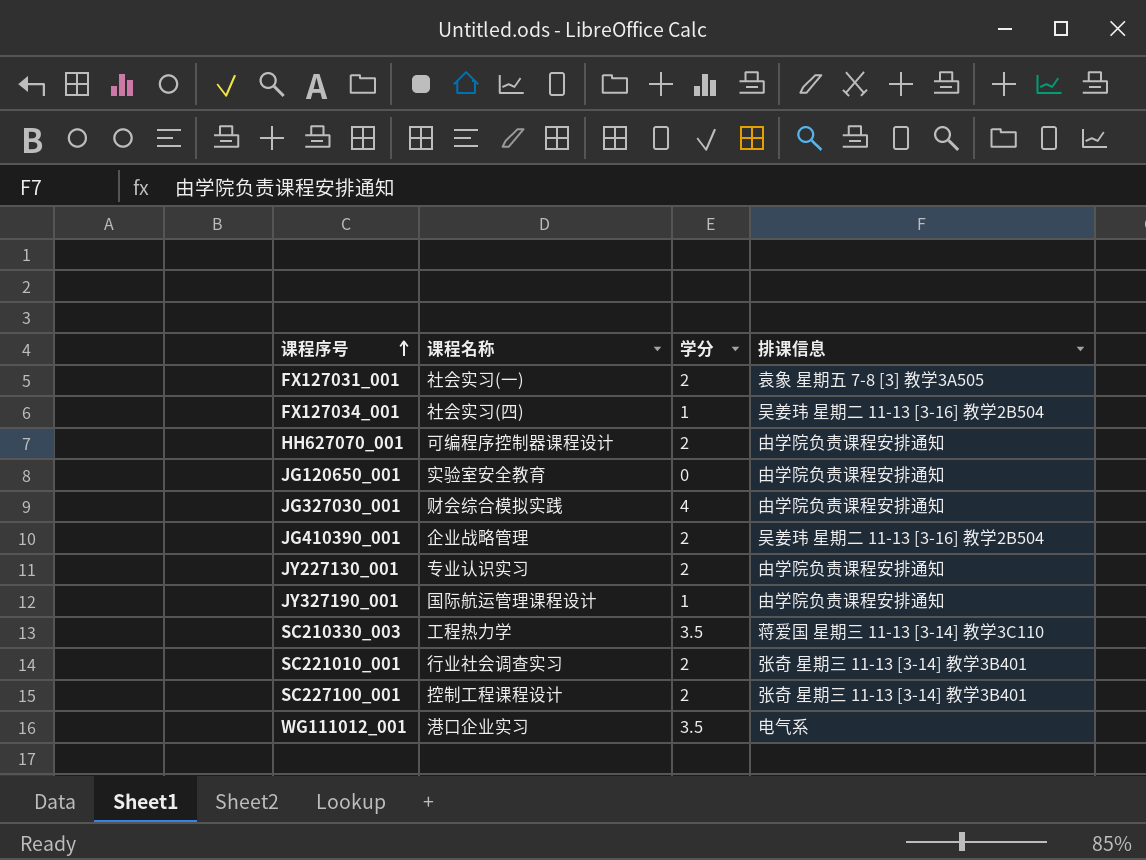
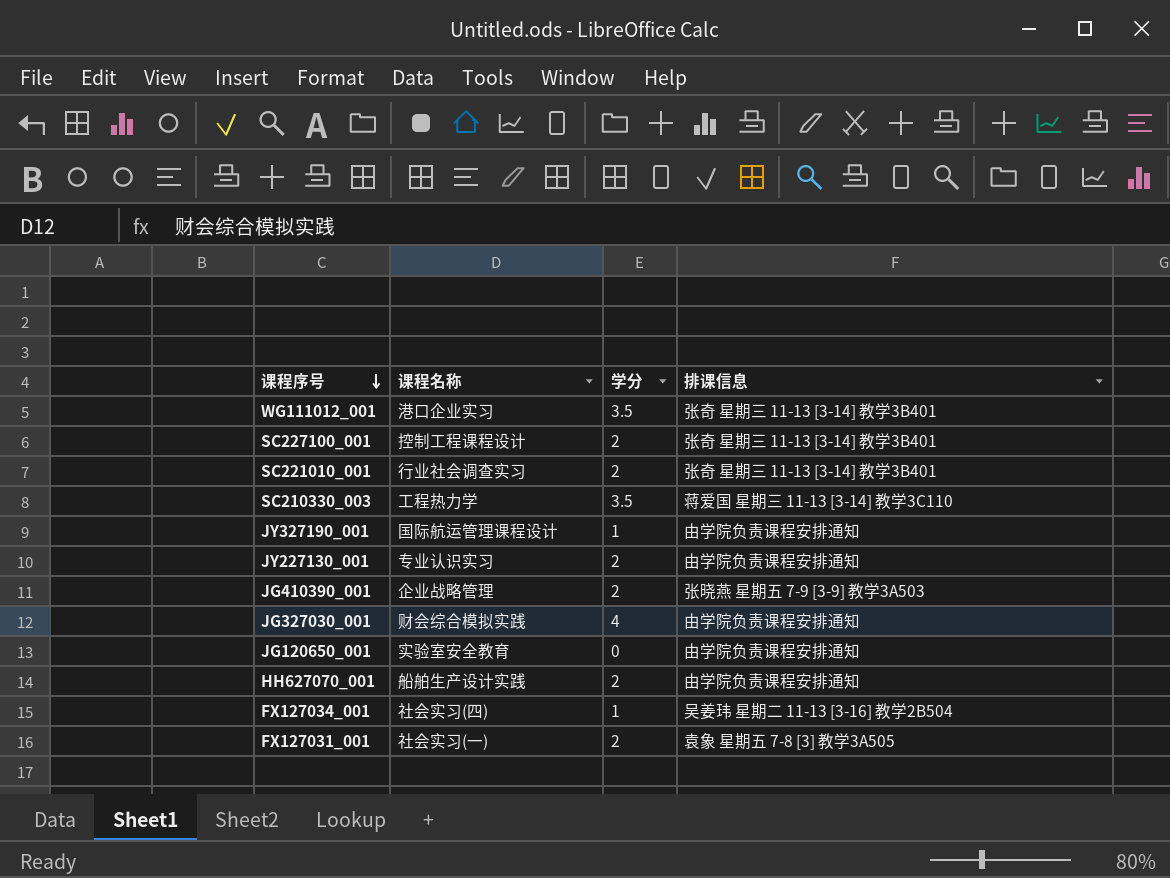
row order: 课程序号 ascending -> 课程序号 descending
WG111012_001 | 排课信息: 电气系 -> 张奇 星期三 11-13 [3-14] 教学3B401
JG410390_001 | 排课信息: 吴姜玮 星期二 11-13 [3-16] 教学2B504 -> 张晓燕 星期五 7-9 [3-9] 教学3A503
HH627070_001 | 课程名称: 可编程序控制器课程设计 -> 船舶生产设计实践

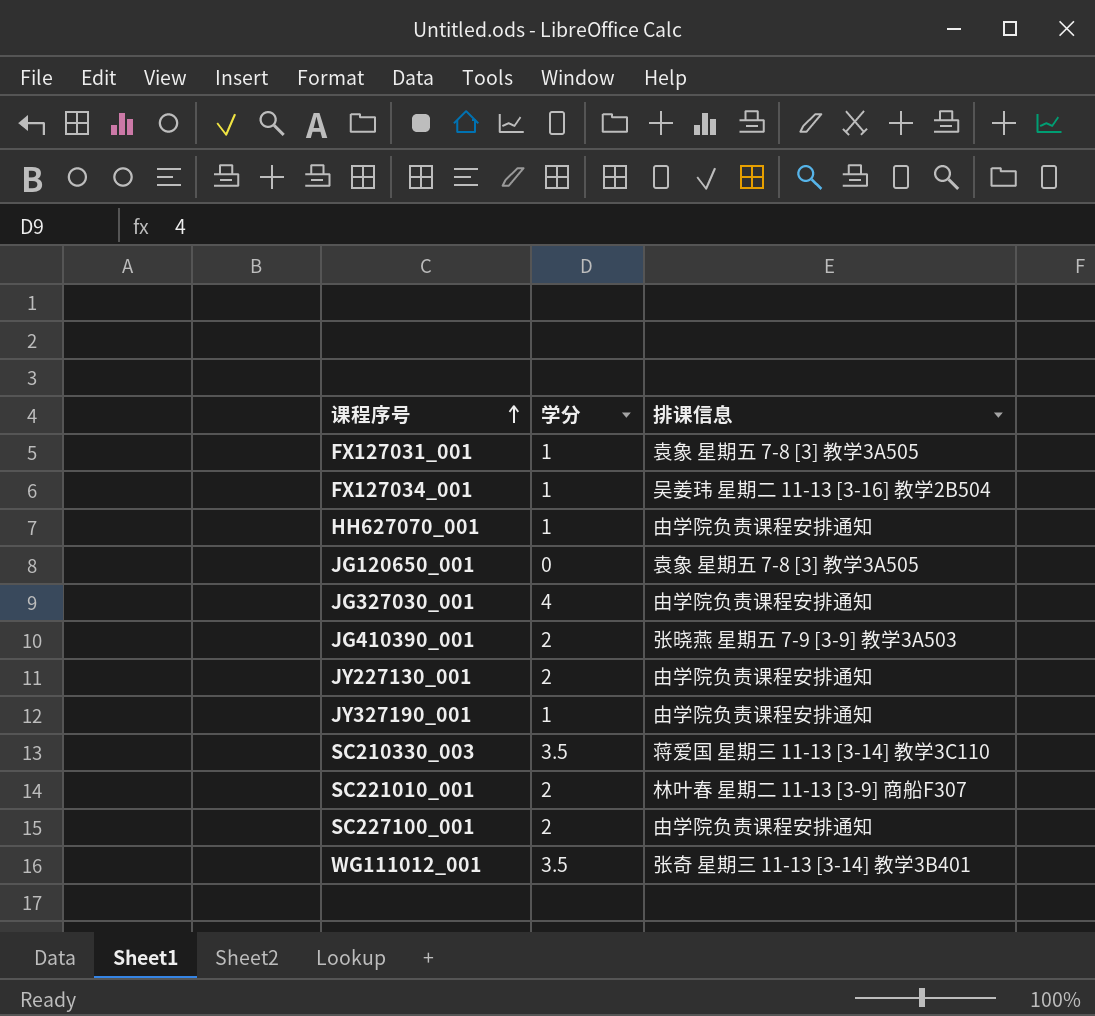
row order: 课程序号 descending -> 课程序号 ascending
column 课程名称 | position: 2 -> none
FX127031_001 | 学分: 2 -> 1
HH627070_001 | 学分: 2 -> 1
JG120650_001 | 排课信息: 由学院负责课程安排通知 -> 袁象 星期五 7-8 [3] 教学3A505
SC221010_001 | 排课信息: 张奇 星期三 11-13 [3-14] 教学3B401 -> 林叶春 星期二 11-13 [3-9] 商船F307
SC227100_001 | 排课信息: 张奇 星期三 11-13 [3-14] 教学3B401 -> 由学院负责课程安排通知

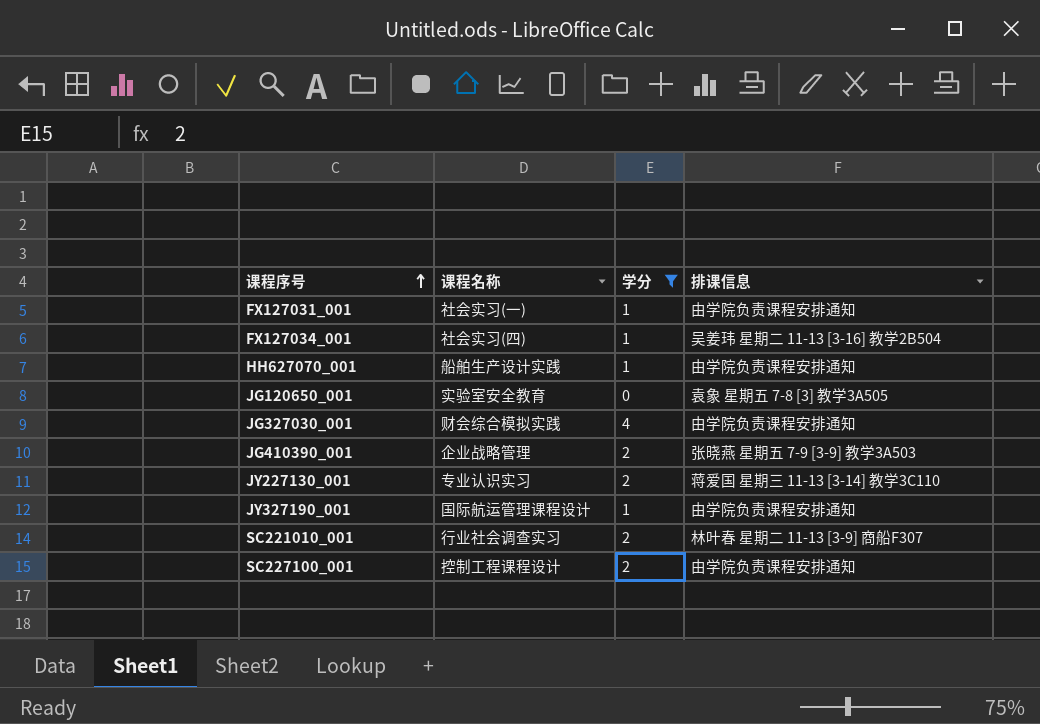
filter: none -> 学分 != 3.5
column 课程名称 | position: none -> 2
FX127031_001 | 排课信息: 袁象 星期五 7-8 [3] 教学3A505 -> 由学院负责课程安排通知
JY227130_001 | 排课信息: 由学院负责课程安排通知 -> 蒋爱国 星期三 11-13 [3-14] 教学3C110

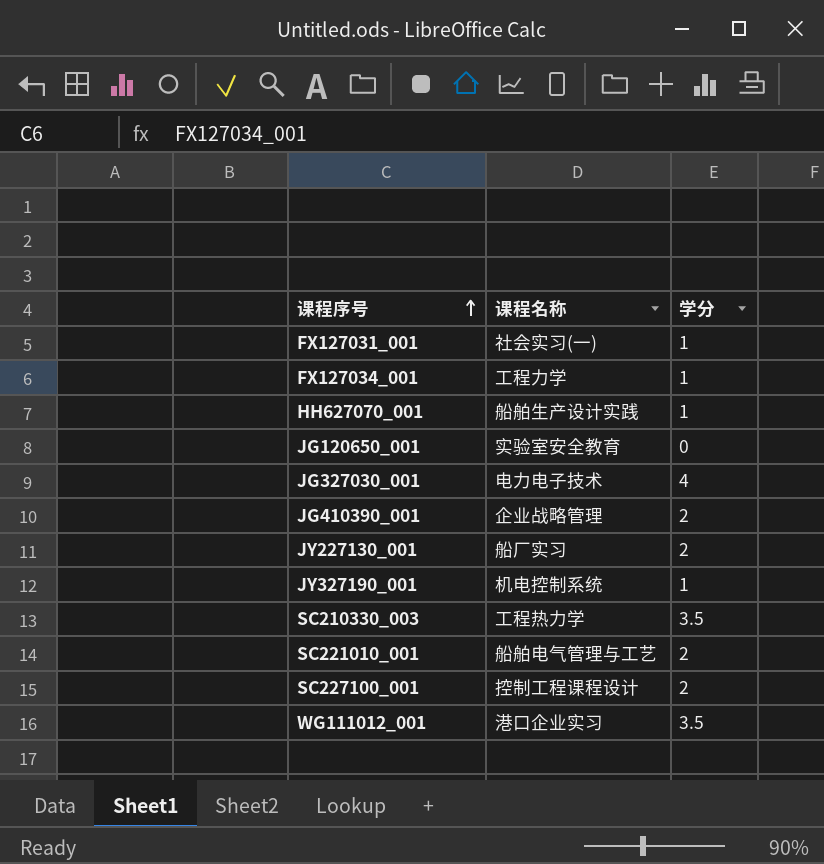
filter: 学分 != 3.5 -> none
column 排课信息 | position: 4 -> none
FX127034_001 | 课程名称: 社会实习(四) -> 工程力学
JG327030_001 | 课程名称: 财会综合模拟实践 -> 电力电子技术
JY227130_001 | 课程名称: 专业认识实习 -> 船厂实习
JY327190_001 | 课程名称: 国际航运管理课程设计 -> 机电控制系统
SC221010_001 | 课程名称: 行业社会调查实习 -> 船舶电气管理与工艺

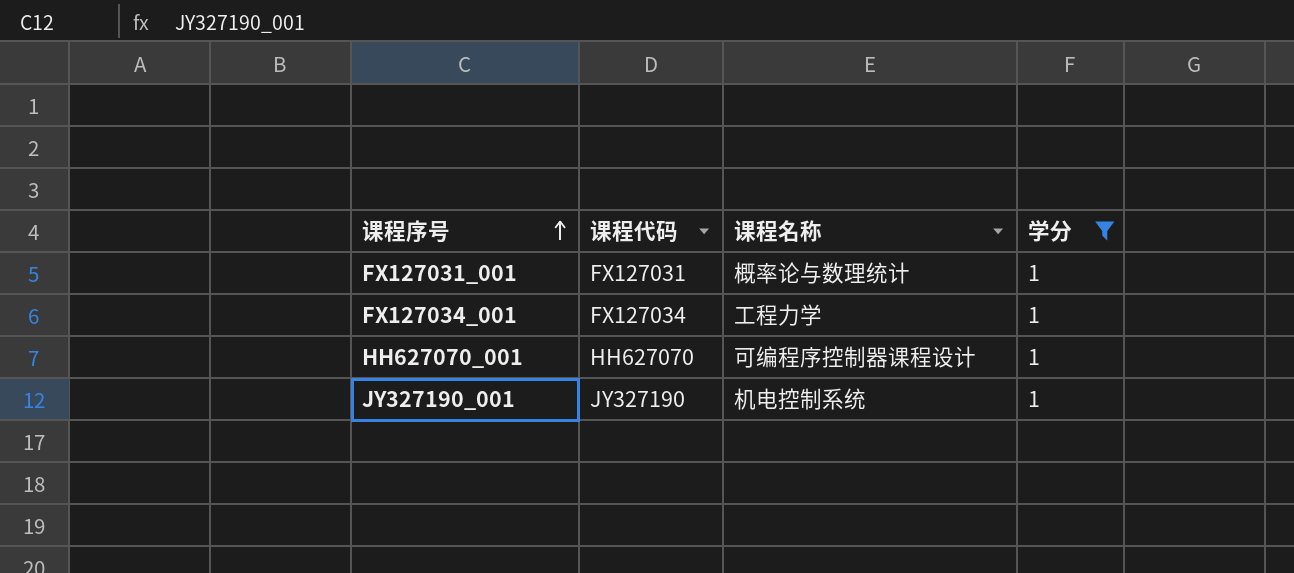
filter: none -> 学分 = 1
column 课程代码 | position: none -> 2
FX127031_001 | 课程名称: 社会实习(一) -> 概率论与数理统计
HH627070_001 | 课程名称: 船舶生产设计实践 -> 可编程序控制器课程设计

